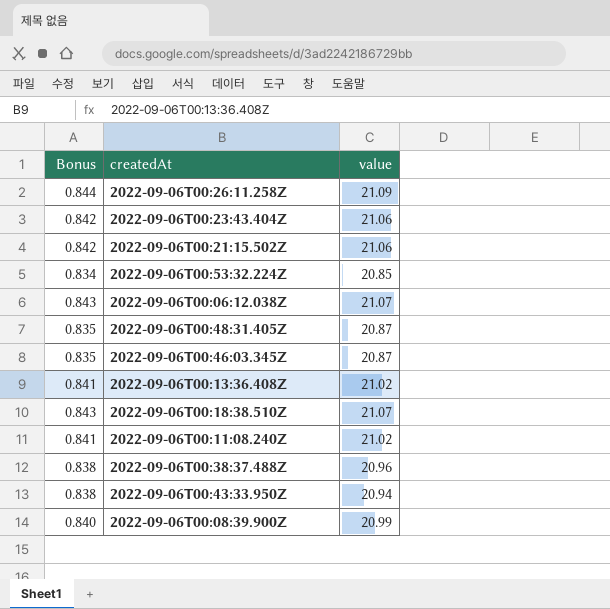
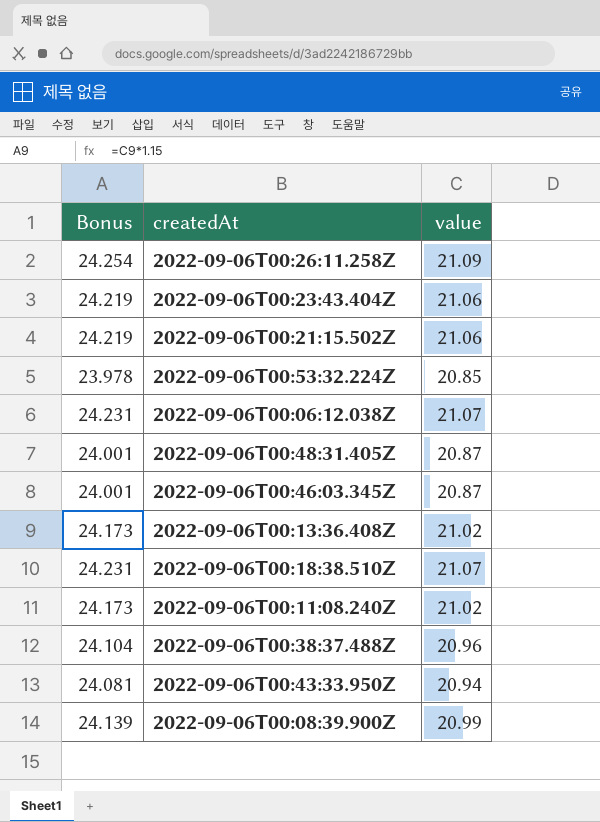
column Bonus | formula: [value] * 0.04 -> [value] * 1.15

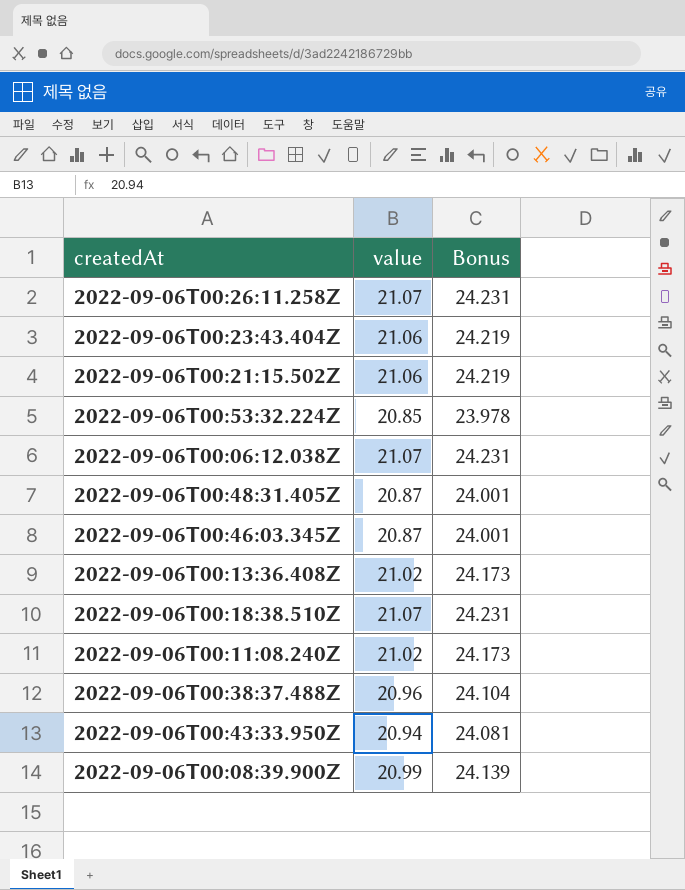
column Bonus | position: 1 -> 3
2022-09-06T00:26:11.258Z | value: 21.09 -> 21.07
2022-09-06T00:26:11.258Z | Bonus: 24.254 -> 24.231

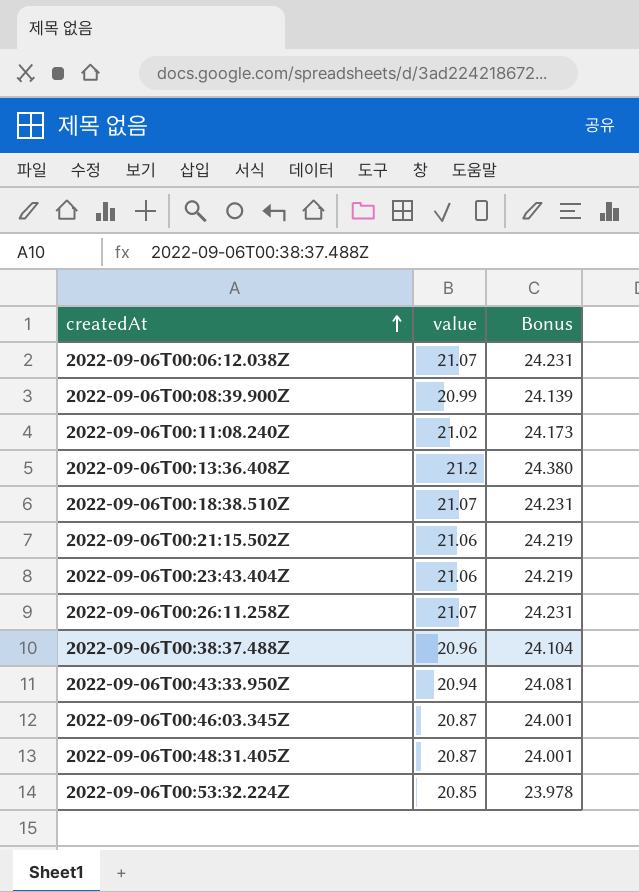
row order: none -> createdAt ascending
2022-09-06T00:13:36.408Z | value: 21.02 -> 21.2
2022-09-06T00:13:36.408Z | Bonus: 24.173 -> 24.380

